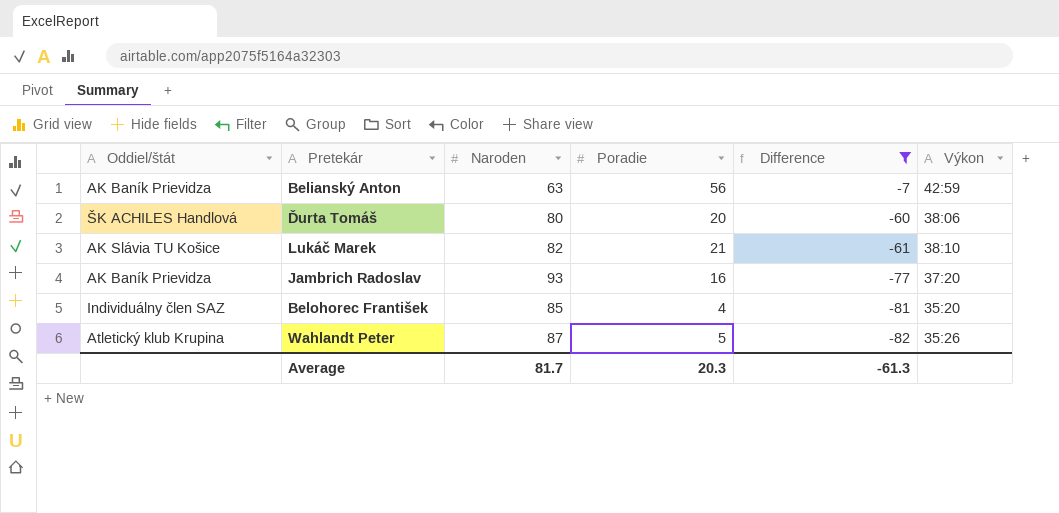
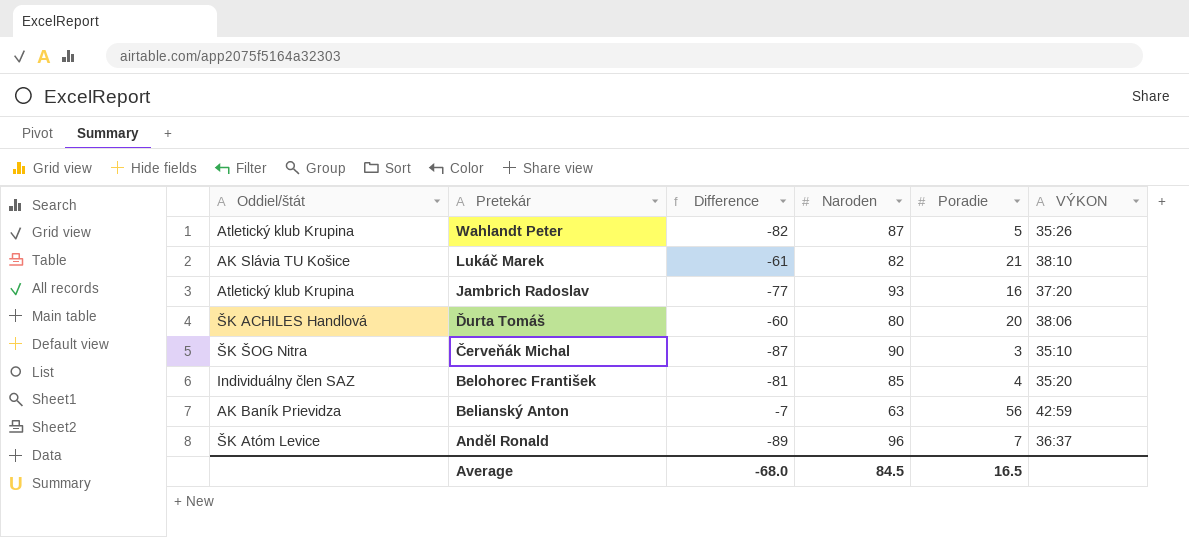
filter: Difference >= -82 -> none
row order: Difference descending -> Pretekár descending
column Difference | position: 5 -> 3
column name: Výkon -> VÝKON
Jambrich Radoslav | Oddiel/štát: AK Baník Prievidza -> Atletický klub Krupina
Average | Difference: -61.3 -> -68.0
Average | Naroden: 81.7 -> 84.5
Average | Poradie: 20.3 -> 16.5

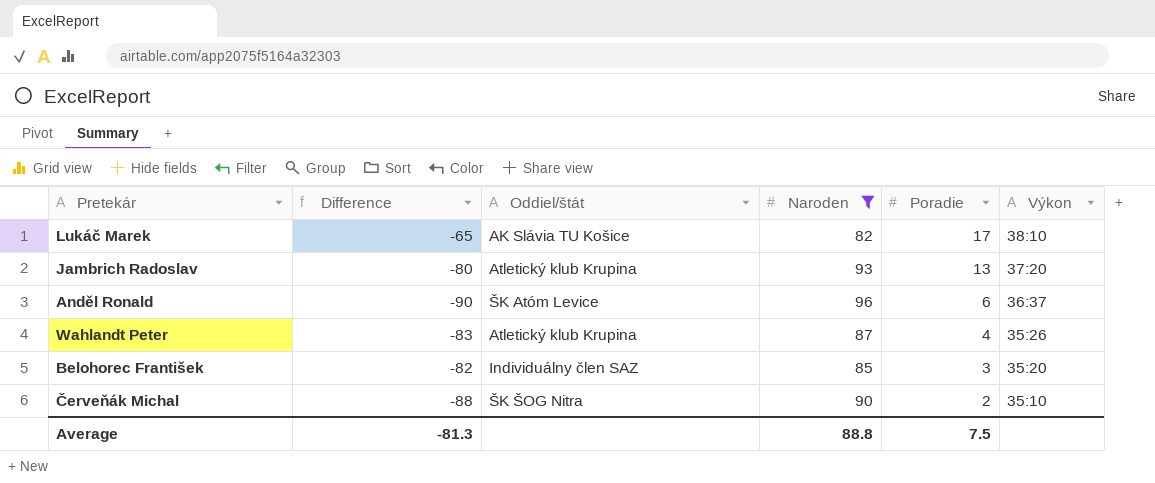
filter: none -> Naroden >= 82
row order: Pretekár descending -> Poradie descending
column Oddiel/štát | position: 1 -> 3
column name: VÝKON -> Výkon
Lukáč Marek | Difference: -61 -> -65
Lukáč Marek | Poradie: 21 -> 17
Jambrich Radoslav | Difference: -77 -> -80
Jambrich Radoslav | Poradie: 16 -> 13
Anděl Ronald | Difference: -89 -> -90
Anděl Ronald | Poradie: 7 -> 6
Wahlandt Peter | Difference: -82 -> -83
Wahlandt Peter | Poradie: 5 -> 4
Belohorec František | Difference: -81 -> -82
Belohorec František | Poradie: 4 -> 3
Červeňák Michal | Difference: -87 -> -88
Červeňák Michal | Poradie: 3 -> 2
Average | Difference: -68.0 -> -81.3
Average | Naroden: 84.5 -> 88.8
Average | Poradie: 16.5 -> 7.5

